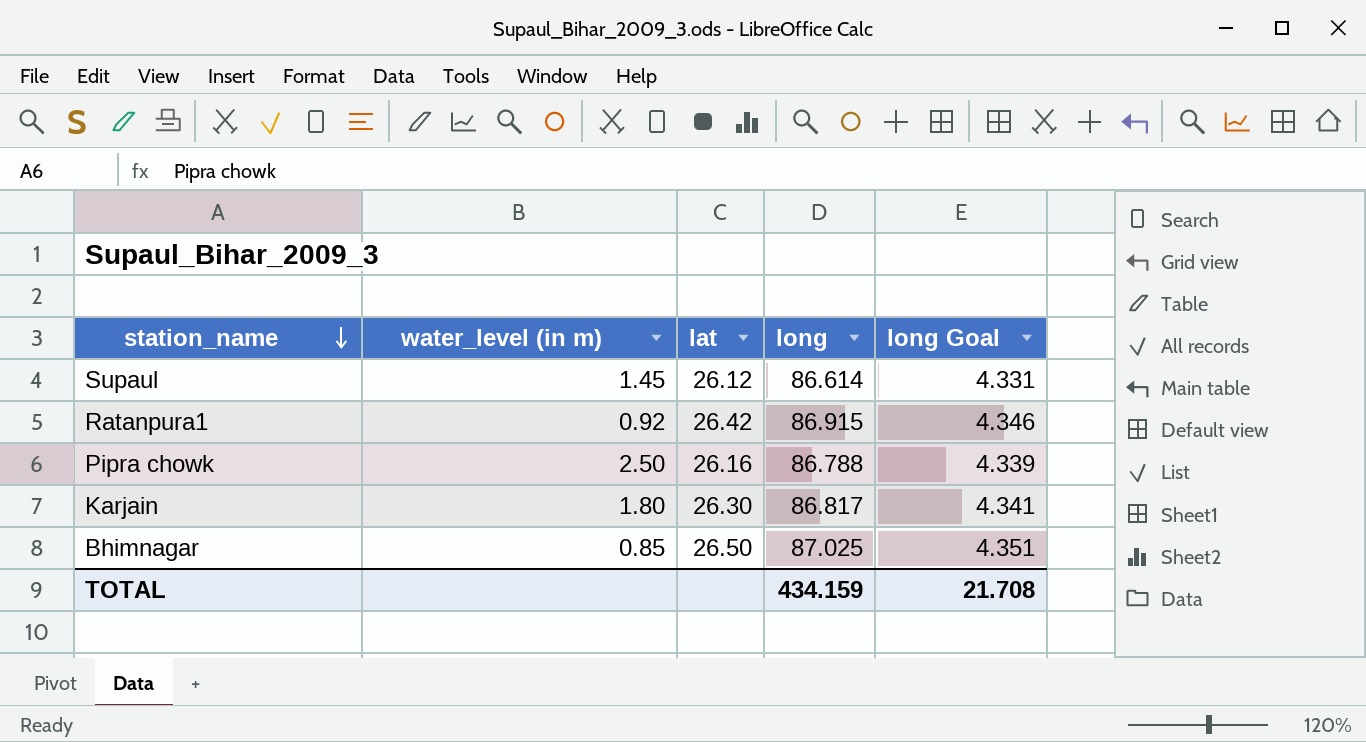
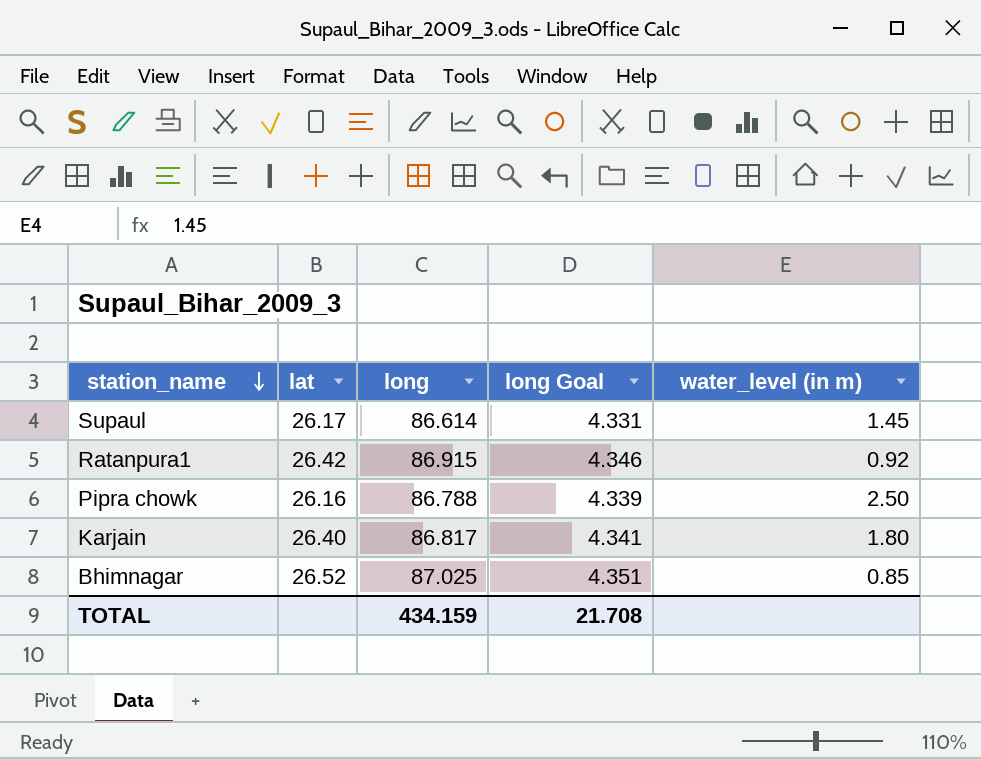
column water_level (in m) | position: 2 -> 5
Supaul | lat: 26.12 -> 26.17
Karjain | lat: 26.30 -> 26.40
Bhimnagar | lat: 26.50 -> 26.52

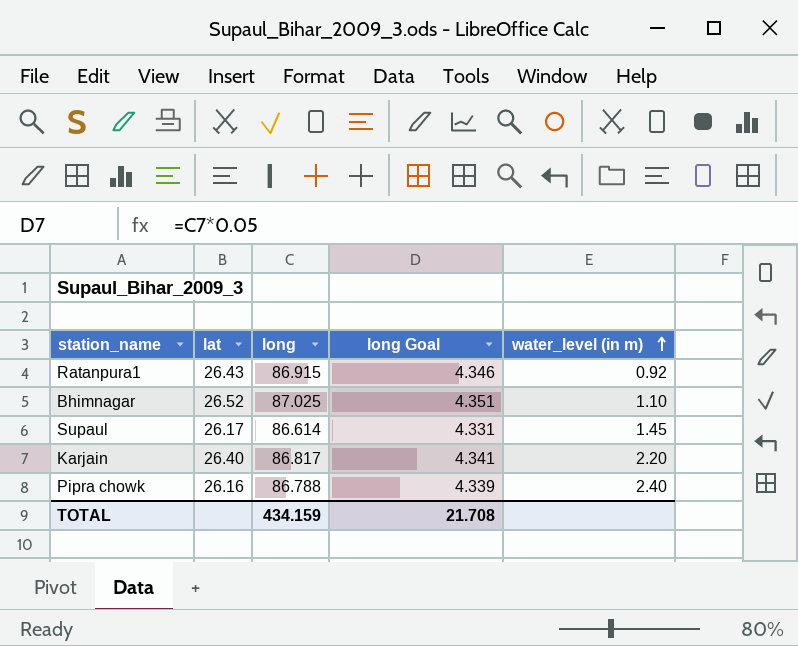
row order: station_name descending -> water_level (in m) ascending
Ratanpura1 | lat: 26.42 -> 26.43
Bhimnagar | water_level (in m): 0.85 -> 1.10
Karjain | water_level (in m): 1.80 -> 2.20
Pipra chowk | water_level (in m): 2.50 -> 2.40

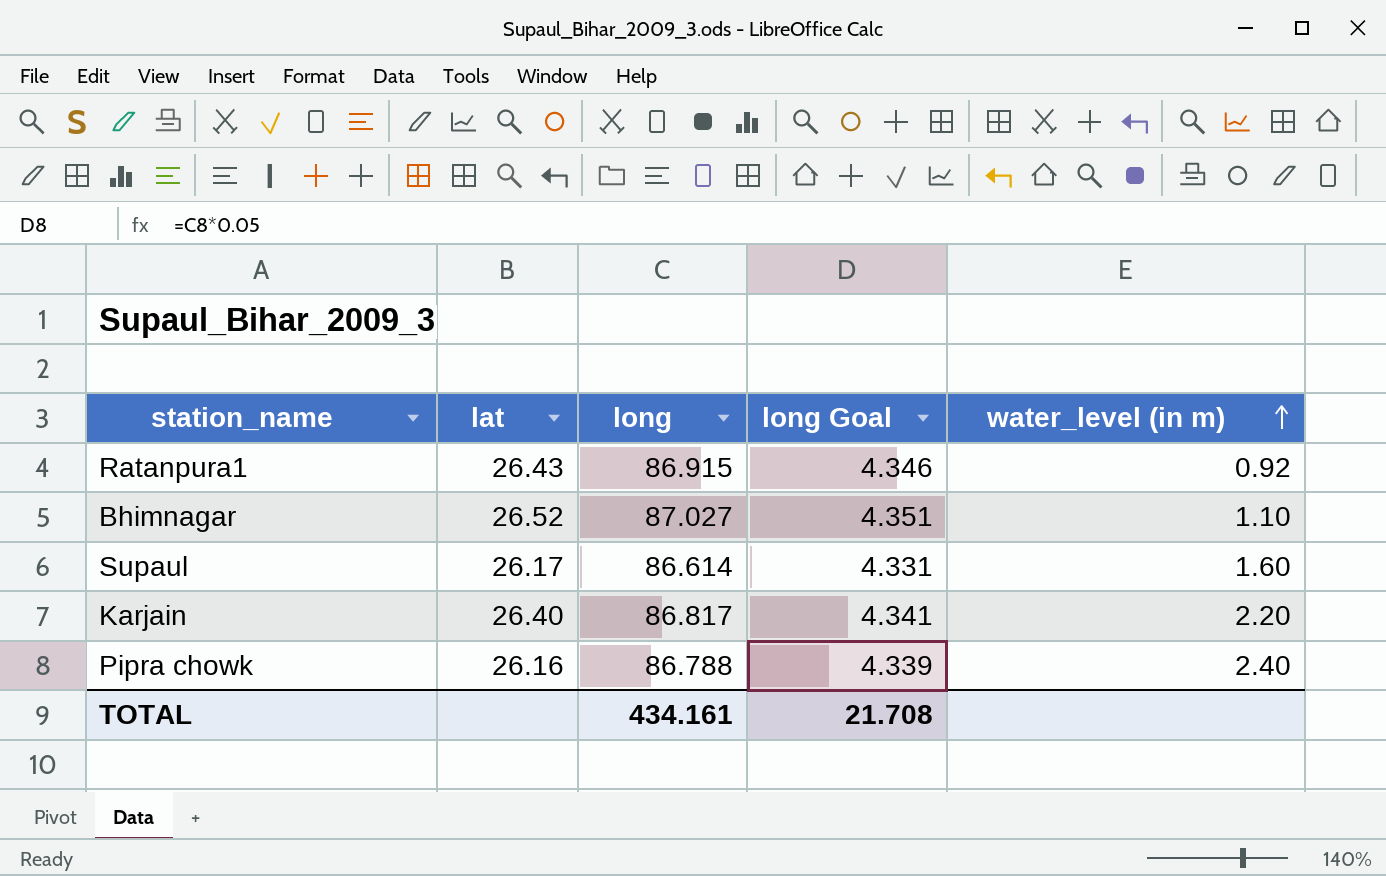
Bhimnagar | long: 87.025 -> 87.027
Supaul | water_level (in m): 1.45 -> 1.60
TOTAL | long: 434.159 -> 434.161

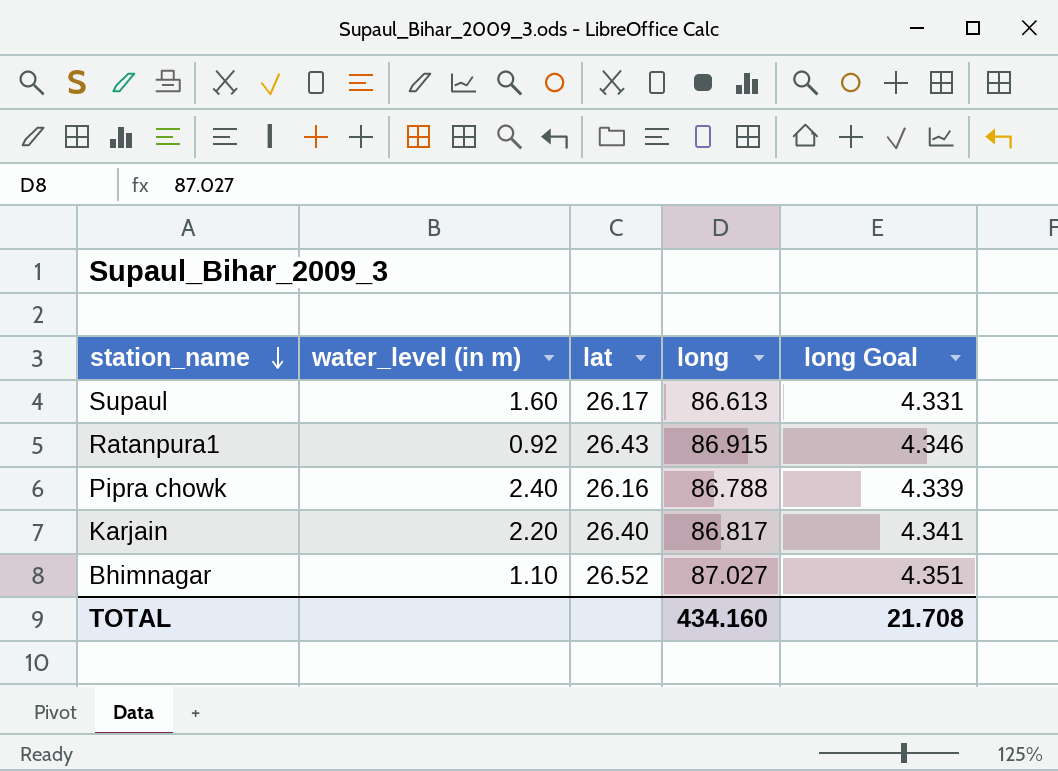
row order: water_level (in m) ascending -> station_name descending
column water_level (in m) | position: 5 -> 2
Supaul | long: 86.614 -> 86.613
TOTAL | long: 434.161 -> 434.160

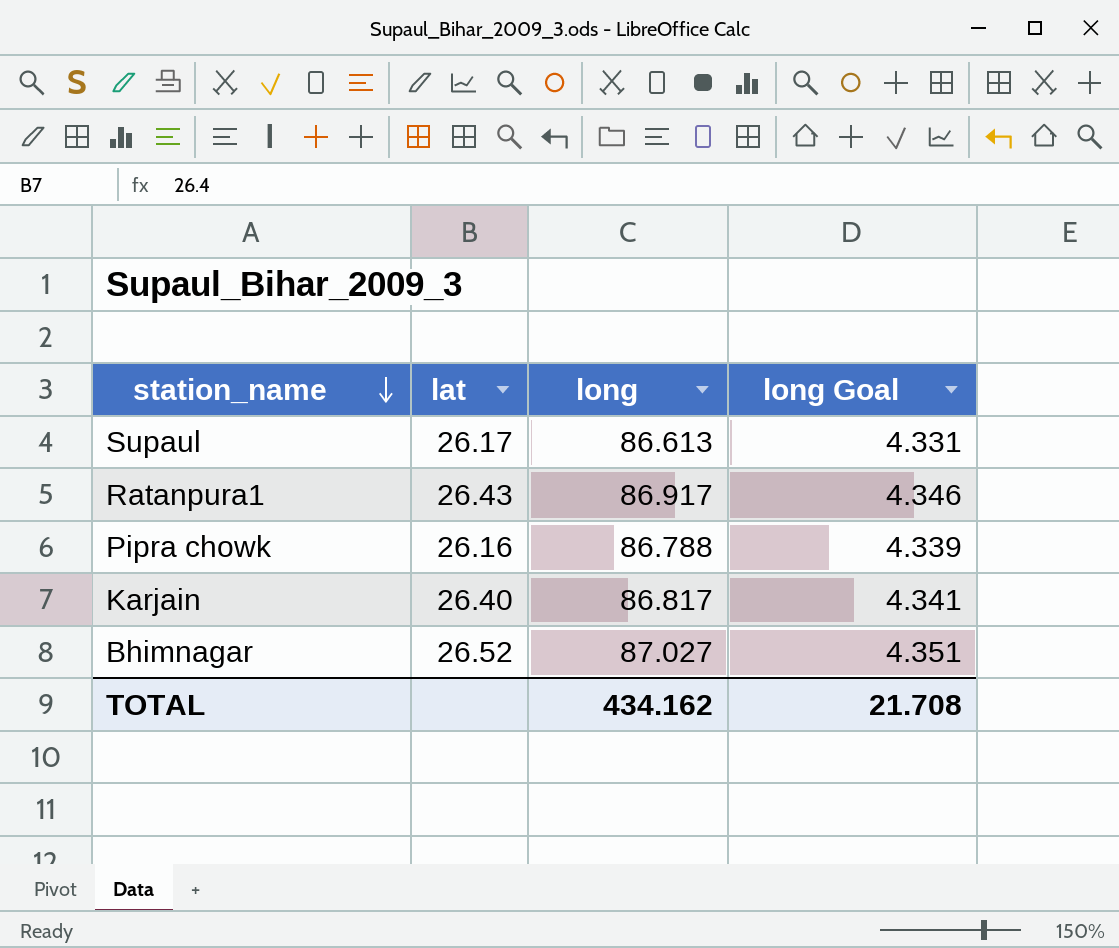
column water_level (in m) | position: 2 -> none
Ratanpura1 | long: 86.915 -> 86.917
TOTAL | long: 434.160 -> 434.162

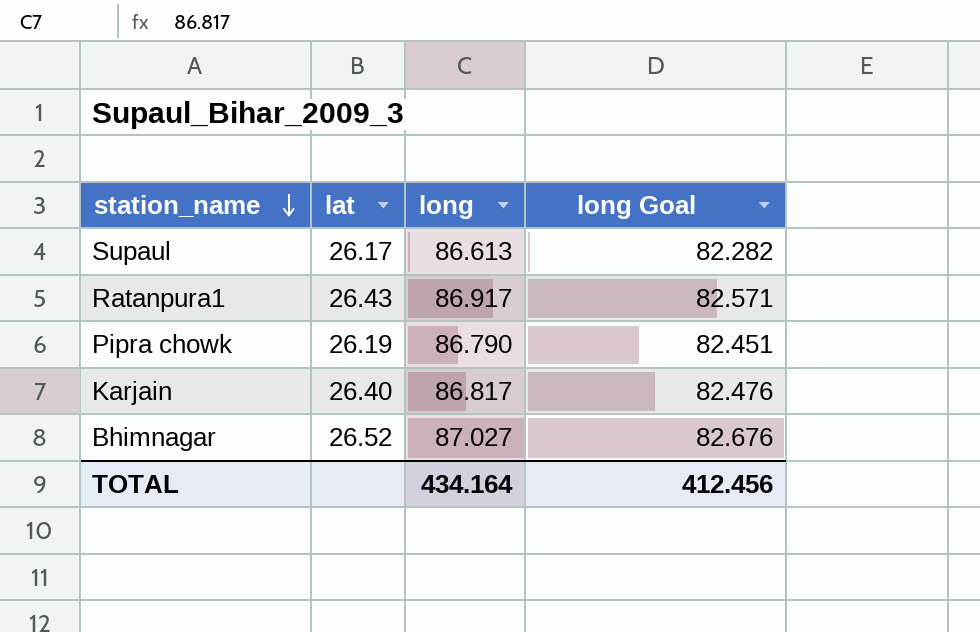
column long Goal | formula: [long] * 0.05 -> [long] * 0.95
Pipra chowk | lat: 26.16 -> 26.19
Pipra chowk | long: 86.788 -> 86.790
TOTAL | long: 434.162 -> 434.164
TOTAL | long Goal: 21.708 -> 412.456

